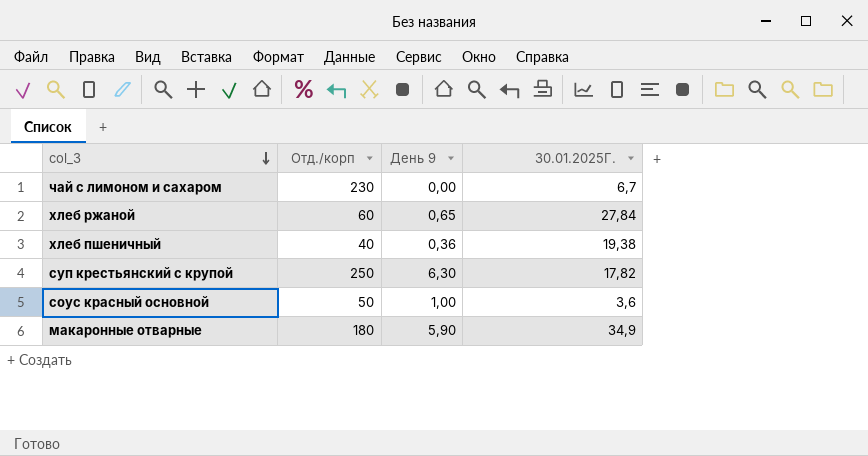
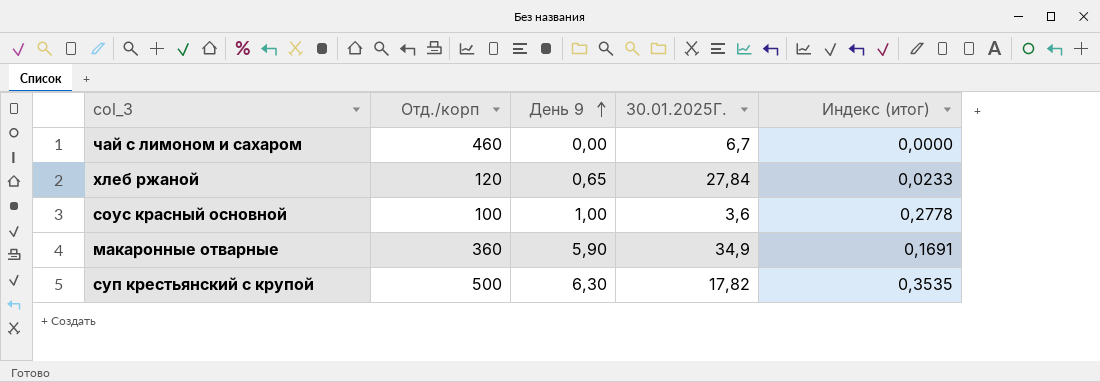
row order: col_3 descending -> День 9 ascending
column Индекс (итог) | formula: none -> [День 9] / [30.01.2025Г.]
row хлеб пшеничный: 40 | 0,36 | 19,38 -> none
чай с лимоном и сахаром | Отд./корп: 230 -> 460
хлеб ржаной | Отд./корп: 60 -> 120
соус красный основной | Отд./корп: 50 -> 100
макаронные отварные | Отд./корп: 180 -> 360
суп крестьянский с крупой | Отд./корп: 250 -> 500

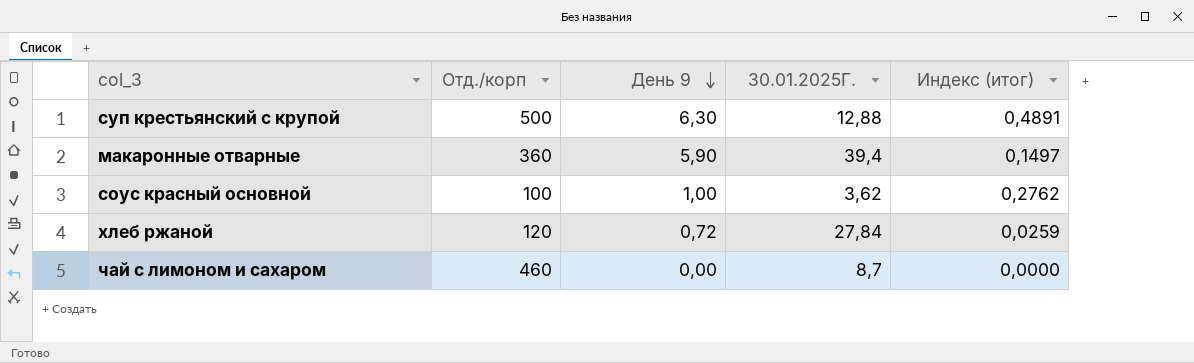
row order: День 9 ascending -> День 9 descending
суп крестьянский с крупой | 30.01.2025Г.: 17,82 -> 12,88
суп крестьянский с крупой | Индекс (итог): 0,3535 -> 0,4891
макаронные отварные | 30.01.2025Г.: 34,9 -> 39,4
макаронные отварные | Индекс (итог): 0,1691 -> 0,1497
соус красный основной | 30.01.2025Г.: 3,6 -> 3,62
соус красный основной | Индекс (итог): 0,2778 -> 0,2762
хлеб ржаной | День 9: 0,65 -> 0,72
хлеб ржаной | Индекс (итог): 0,0233 -> 0,0259
чай с лимоном и сахаром | 30.01.2025Г.: 6,7 -> 8,7

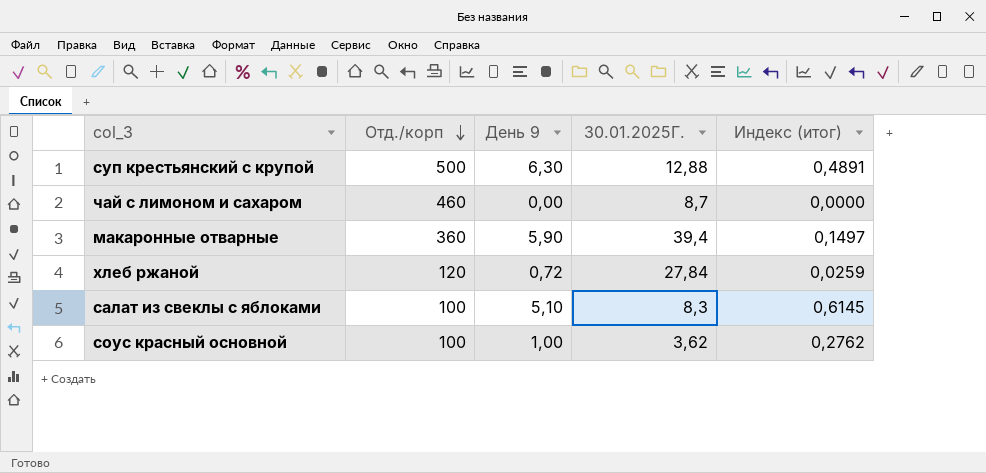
row order: День 9 descending -> Отд./корп descending
row салат из свеклы с яблоками: none -> 100 | 5,10 | 8,3 | 0,6145

